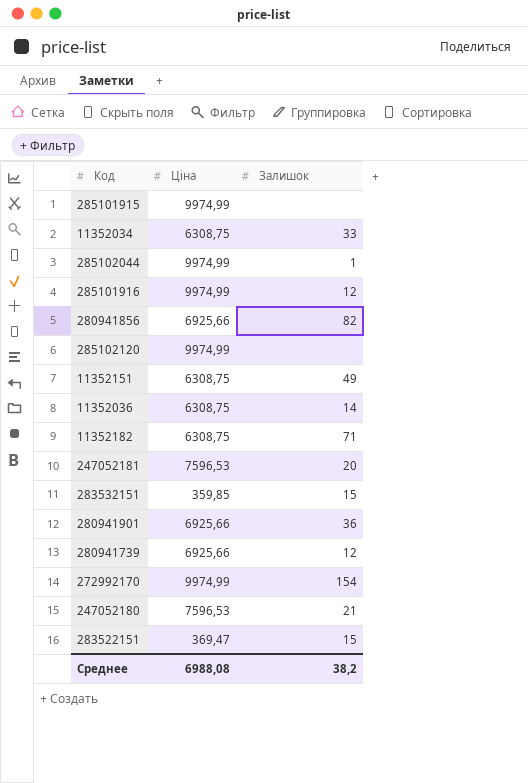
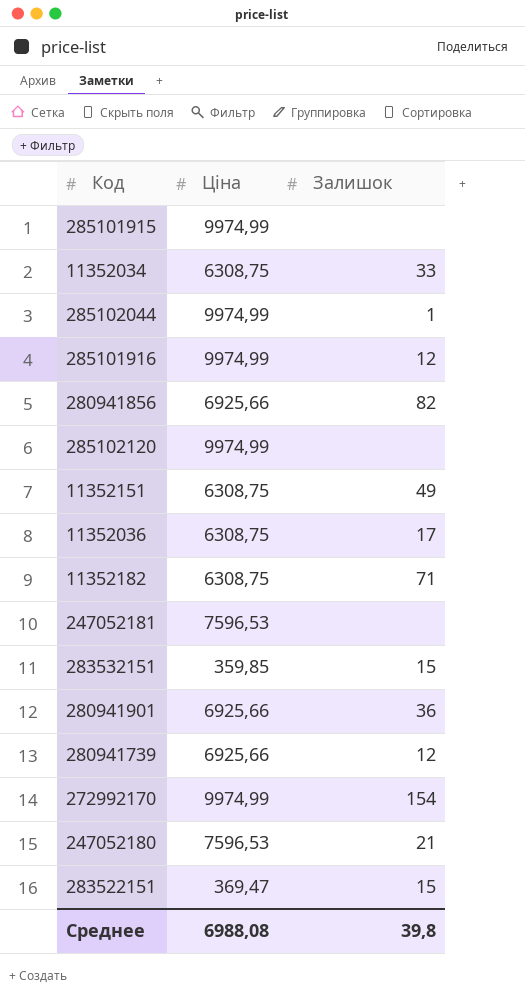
11352036 | Залишок: 14 -> 17
247052181 | Залишок: 20 -> none
Среднее | Залишок: 38,2 -> 39,8

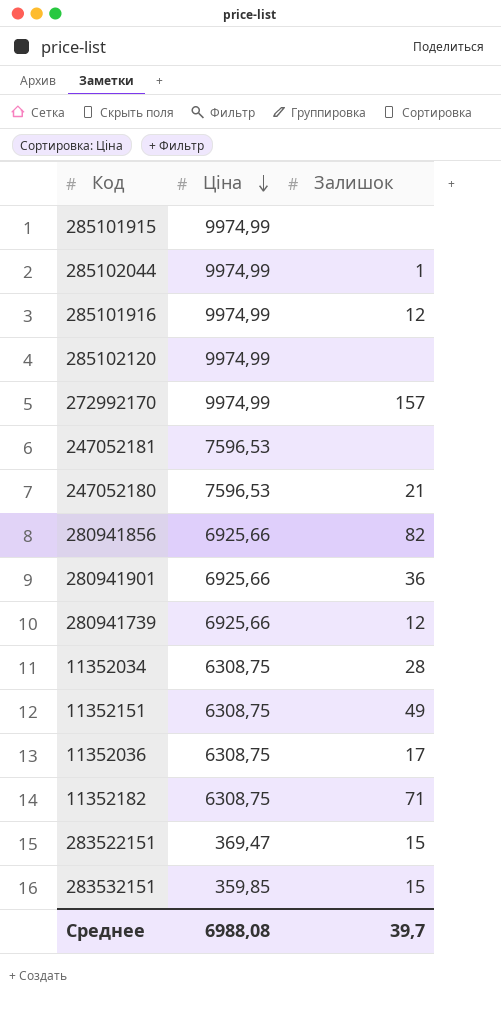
row order: none -> Ціна descending
272992170 | Залишок: 154 -> 157
11352034 | Залишок: 33 -> 28
Среднее | Залишок: 39,8 -> 39,7

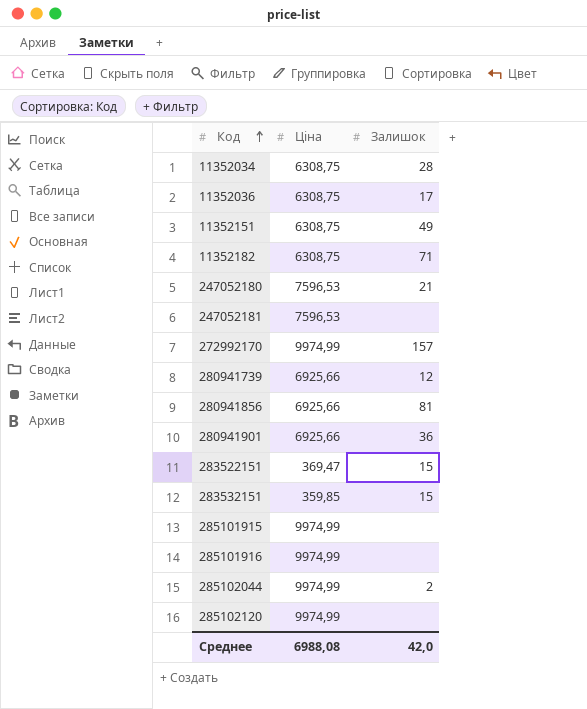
row order: Ціна descending -> Код ascending
280941856 | Залишок: 82 -> 81
285101916 | Залишок: 12 -> none
285102044 | Залишок: 1 -> 2
Среднее | Залишок: 39,7 -> 42,0

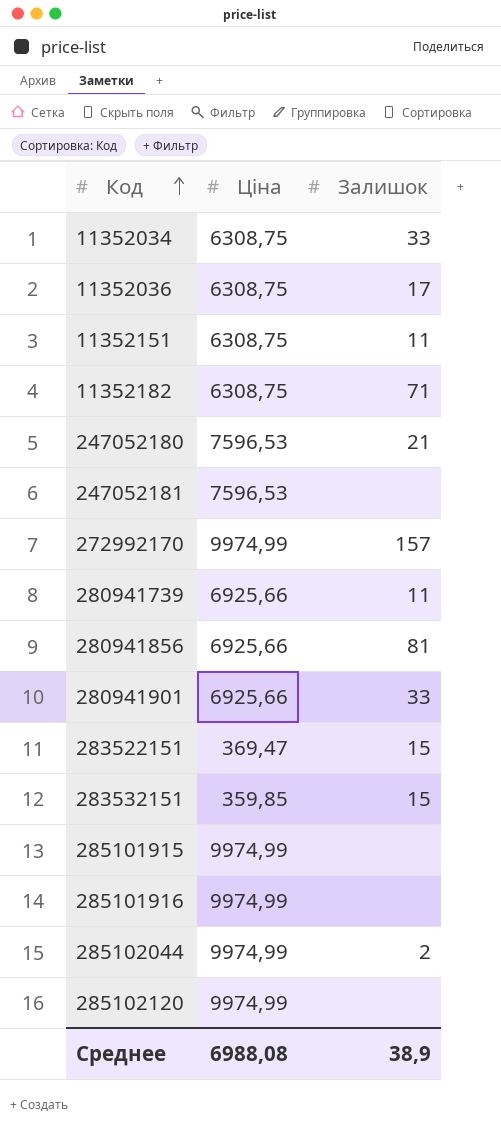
11352034 | Залишок: 28 -> 33
11352151 | Залишок: 49 -> 11
280941739 | Залишок: 12 -> 11
280941901 | Залишок: 36 -> 33
Среднее | Залишок: 42,0 -> 38,9

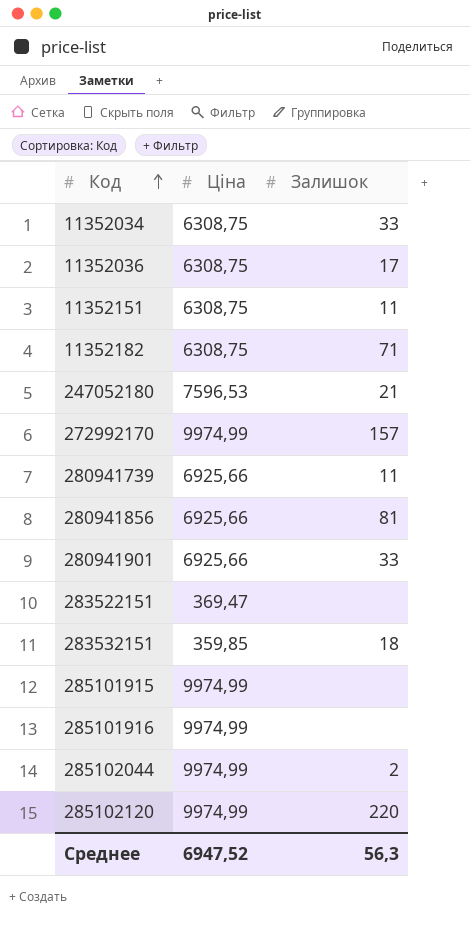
row 247052181: 7596,53 | none -> none
283522151 | Залишок: 15 -> none
283532151 | Залишок: 15 -> 18
285102120 | Залишок: none -> 220
Среднее | Ціна: 6988,08 -> 6947,52
Среднее | Залишок: 38,9 -> 56,3

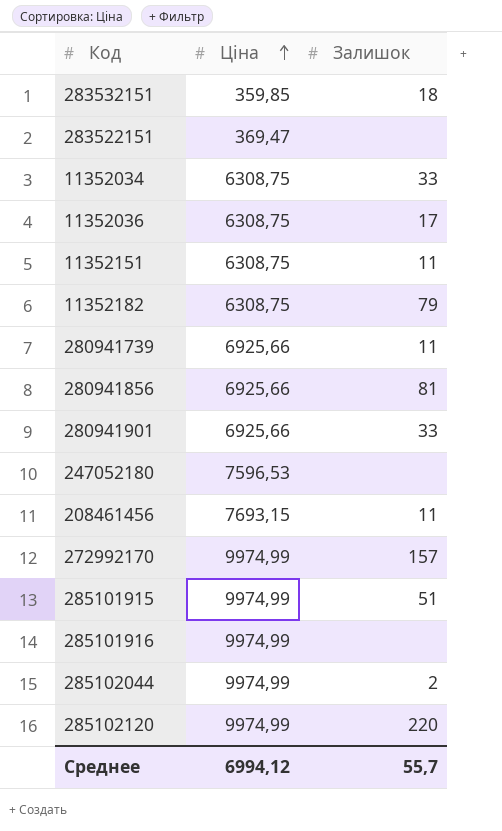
row order: Код ascending -> Ціна ascending
11352182 | Залишок: 71 -> 79
247052180 | Залишок: 21 -> none
row 208461456: none -> 7693,15 | 11
285101915 | Залишок: none -> 51
Среднее | Ціна: 6947,52 -> 6994,12
Среднее | Залишок: 56,3 -> 55,7

